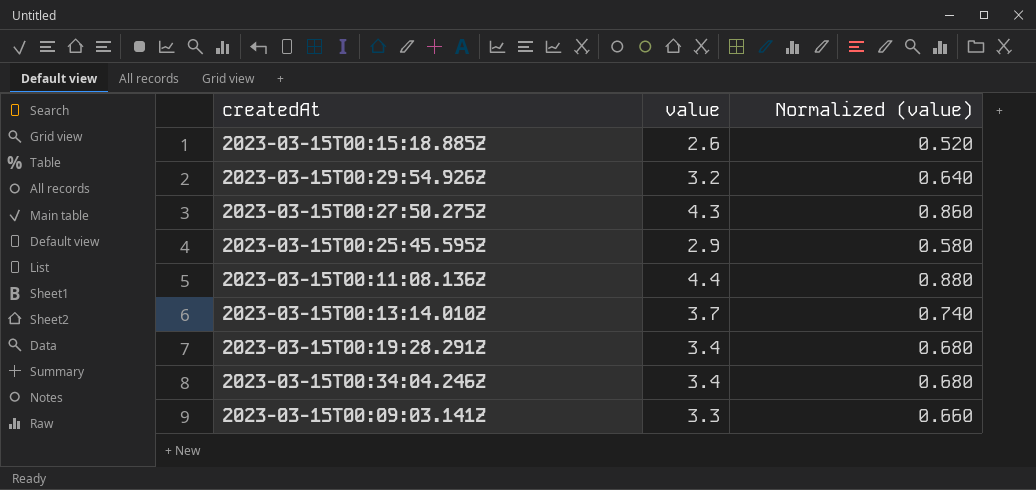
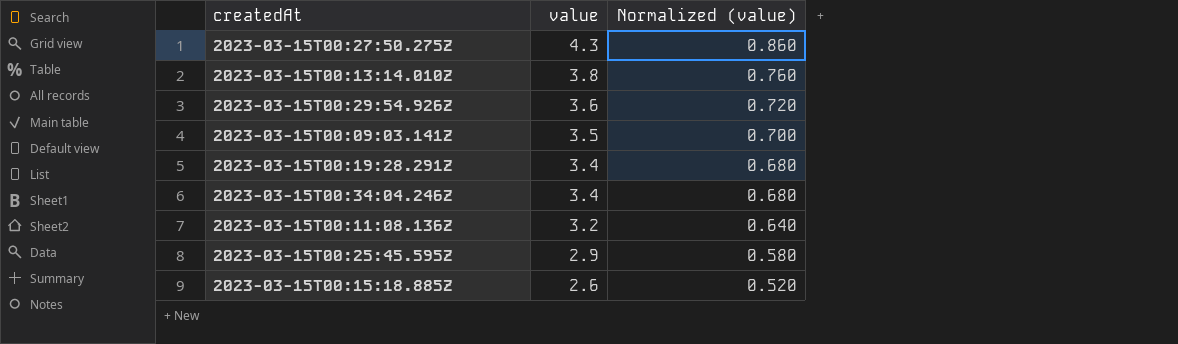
row order: none -> value descending
2023-03-15T00:13:14.010Z | value: 3.7 -> 3.8
2023-03-15T00:13:14.010Z | Normalized (value): 0.740 -> 0.760
2023-03-15T00:29:54.926Z | value: 3.2 -> 3.6
2023-03-15T00:29:54.926Z | Normalized (value): 0.640 -> 0.720
2023-03-15T00:09:03.141Z | value: 3.3 -> 3.5
2023-03-15T00:09:03.141Z | Normalized (value): 0.660 -> 0.700
2023-03-15T00:11:08.136Z | value: 4.4 -> 3.2
2023-03-15T00:11:08.136Z | Normalized (value): 0.880 -> 0.640

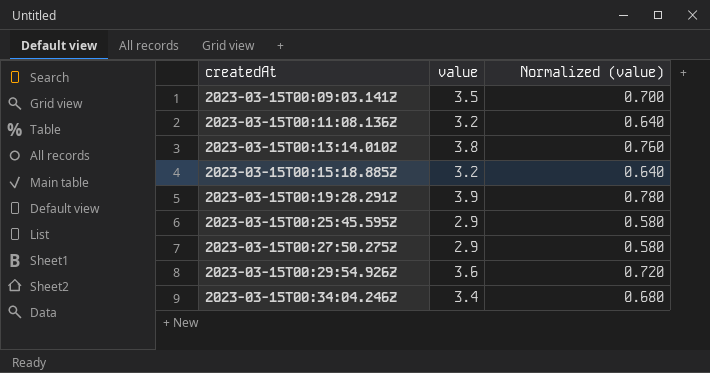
row order: value descending -> createdAt ascending
2023-03-15T00:15:18.885Z | value: 2.6 -> 3.2
2023-03-15T00:15:18.885Z | Normalized (value): 0.520 -> 0.640
2023-03-15T00:19:28.291Z | value: 3.4 -> 3.9
2023-03-15T00:19:28.291Z | Normalized (value): 0.680 -> 0.780
2023-03-15T00:27:50.275Z | value: 4.3 -> 2.9
2023-03-15T00:27:50.275Z | Normalized (value): 0.860 -> 0.580

